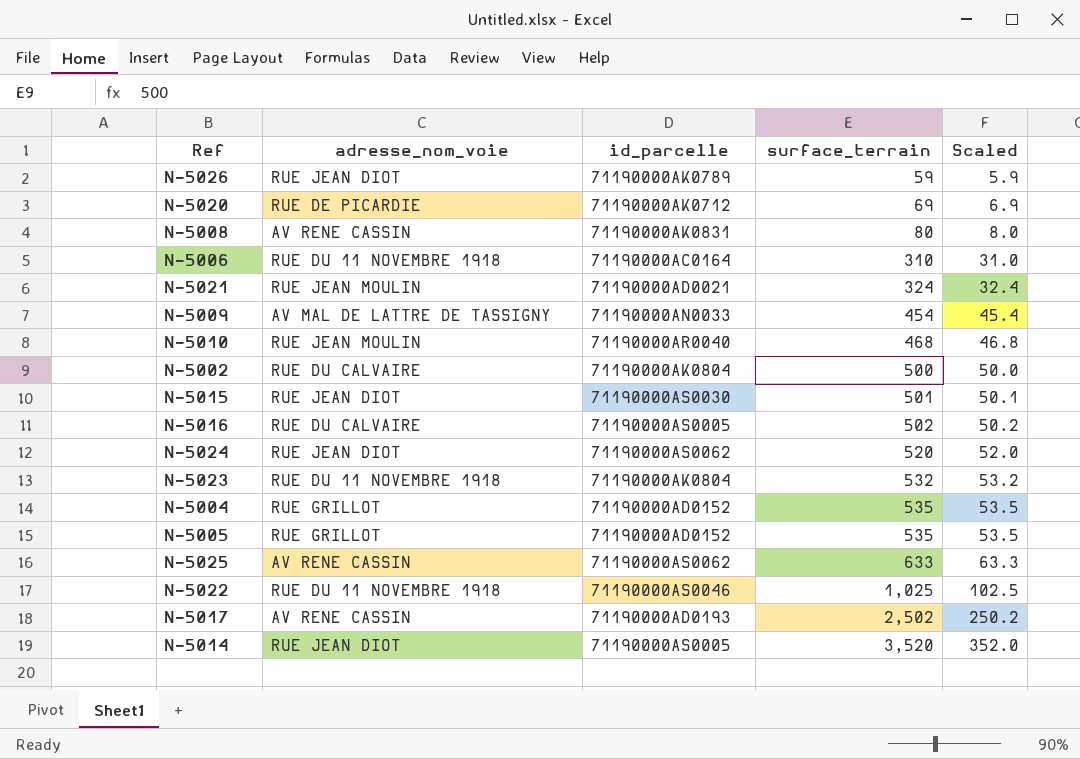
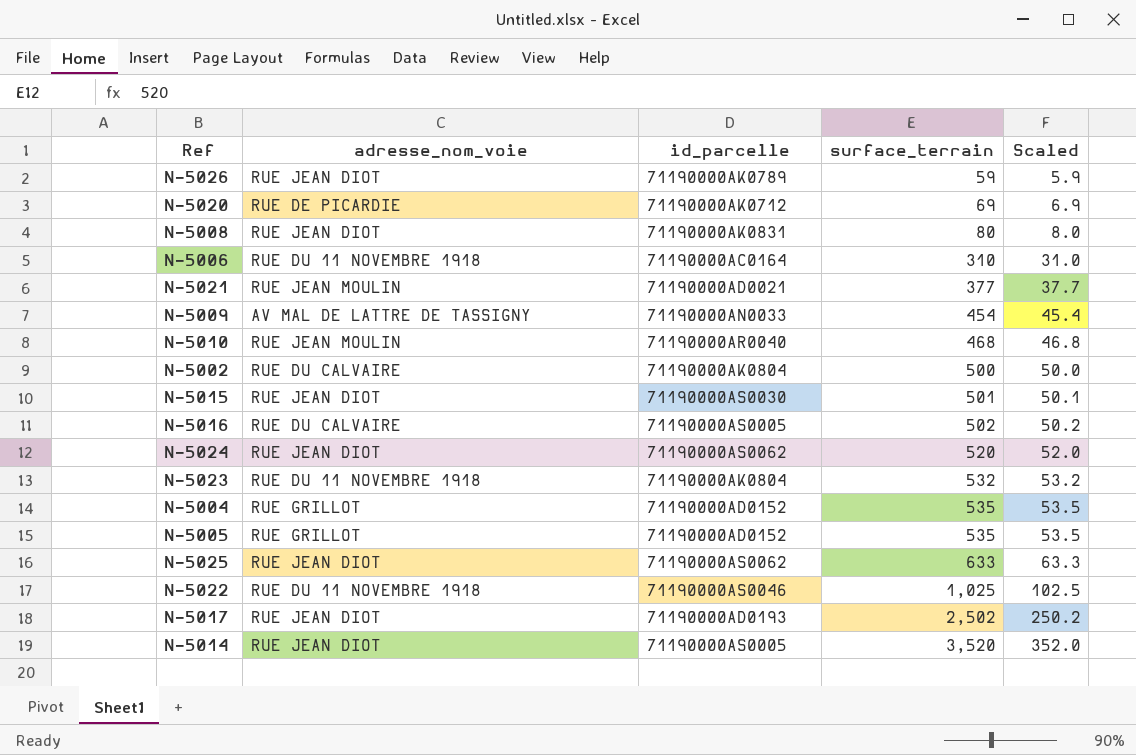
N-5008 | adresse_nom_voie: AV RENE CASSIN -> RUE JEAN DIOT
N-5021 | surface_terrain: 324 -> 377
N-5021 | Scaled: 32.4 -> 37.7
N-5025 | adresse_nom_voie: AV RENE CASSIN -> RUE JEAN DIOT
N-5017 | adresse_nom_voie: AV RENE CASSIN -> RUE JEAN DIOT

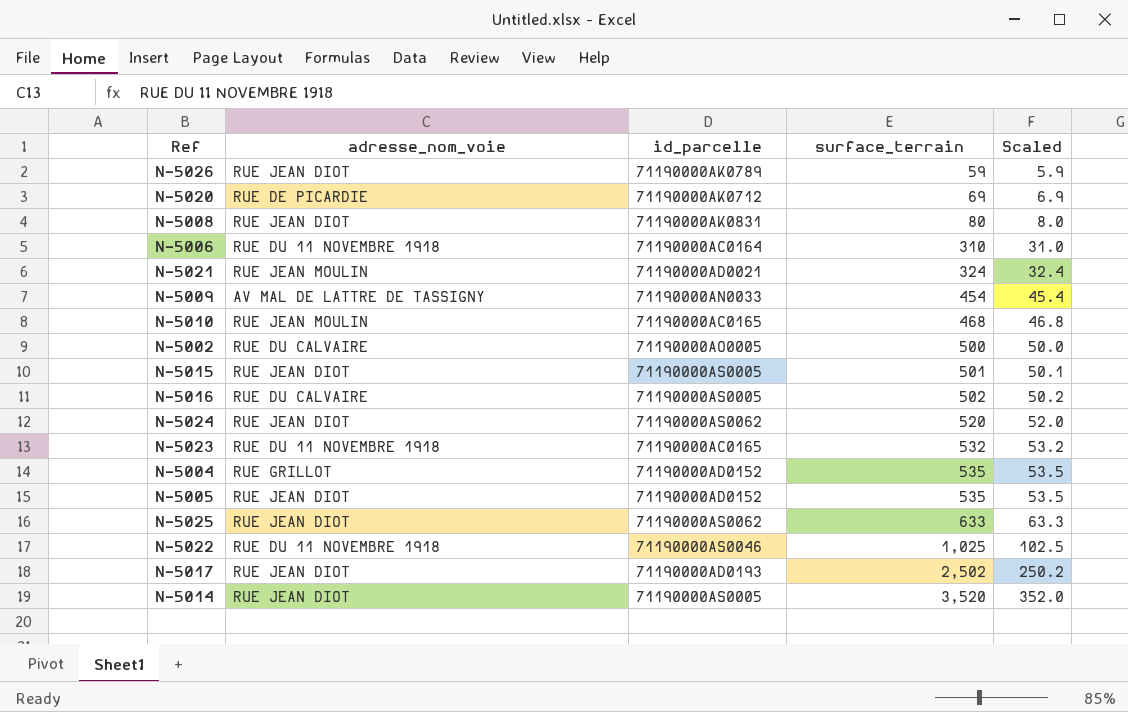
N-5021 | surface_terrain: 377 -> 324
N-5021 | Scaled: 37.7 -> 32.4
N-5010 | id_parcelle: 71190000AR0040 -> 71190000AC0165
N-5002 | id_parcelle: 71190000AK0804 -> 71190000AO0005
N-5015 | id_parcelle: 71190000AS0030 -> 71190000AS0005
N-5023 | id_parcelle: 71190000AK0804 -> 71190000AC0165
N-5005 | adresse_nom_voie: RUE GRILLOT -> RUE JEAN DIOT

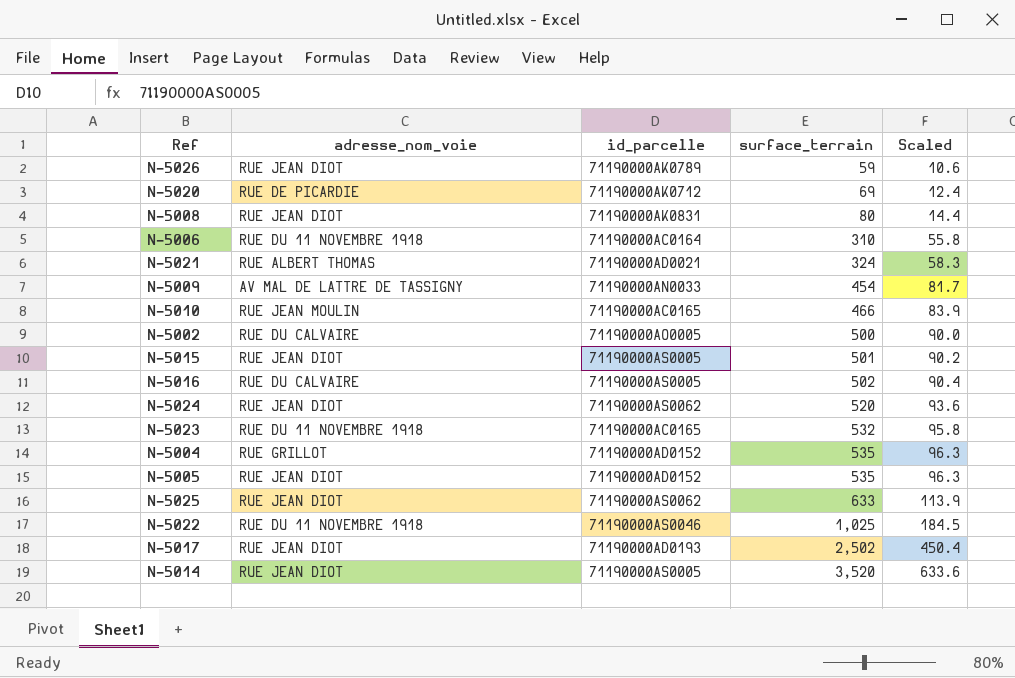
column Scaled | formula: [surface_terrain] * 0.1 -> [surface_terrain] * 0.18
N-5021 | adresse_nom_voie: RUE JEAN MOULIN -> RUE ALBERT THOMAS
N-5010 | surface_terrain: 468 -> 466

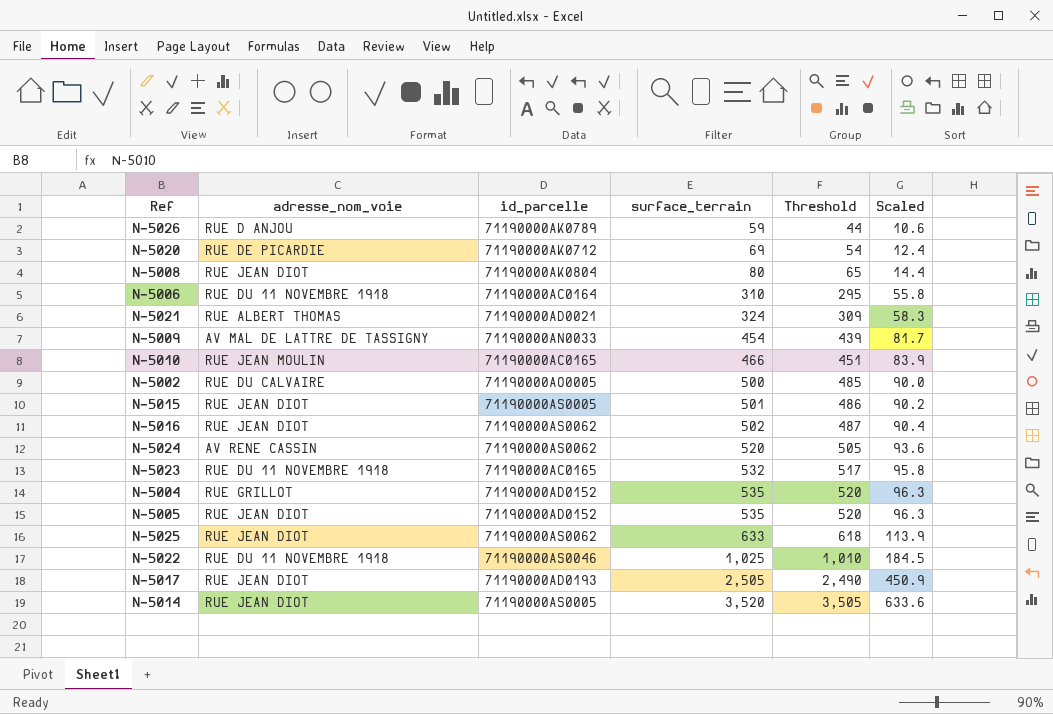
column Threshold | formula: none -> [surface_terrain] - 15
N-5026 | adresse_nom_voie: RUE JEAN DIOT -> RUE D ANJOU
N-5008 | id_parcelle: 71190000AK0831 -> 71190000AK0804
N-5016 | adresse_nom_voie: RUE DU CALVAIRE -> RUE JEAN DIOT
N-5016 | id_parcelle: 71190000AS0005 -> 71190000AS0062
N-5024 | adresse_nom_voie: RUE JEAN DIOT -> AV RENE CASSIN
N-5017 | surface_terrain: 2,502 -> 2,505
N-5017 | Scaled: 450.4 -> 450.9

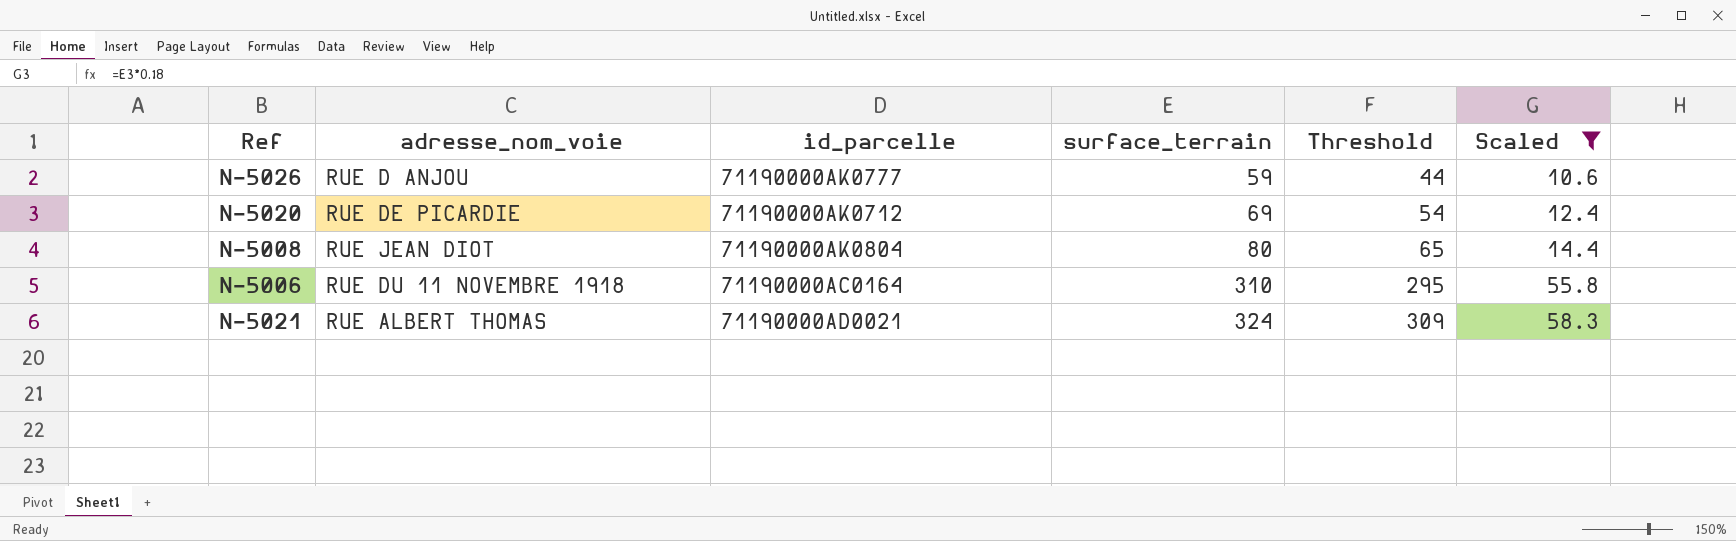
filter: none -> Scaled <= 58.3
N-5026 | id_parcelle: 71190000AK0789 -> 71190000AK0777

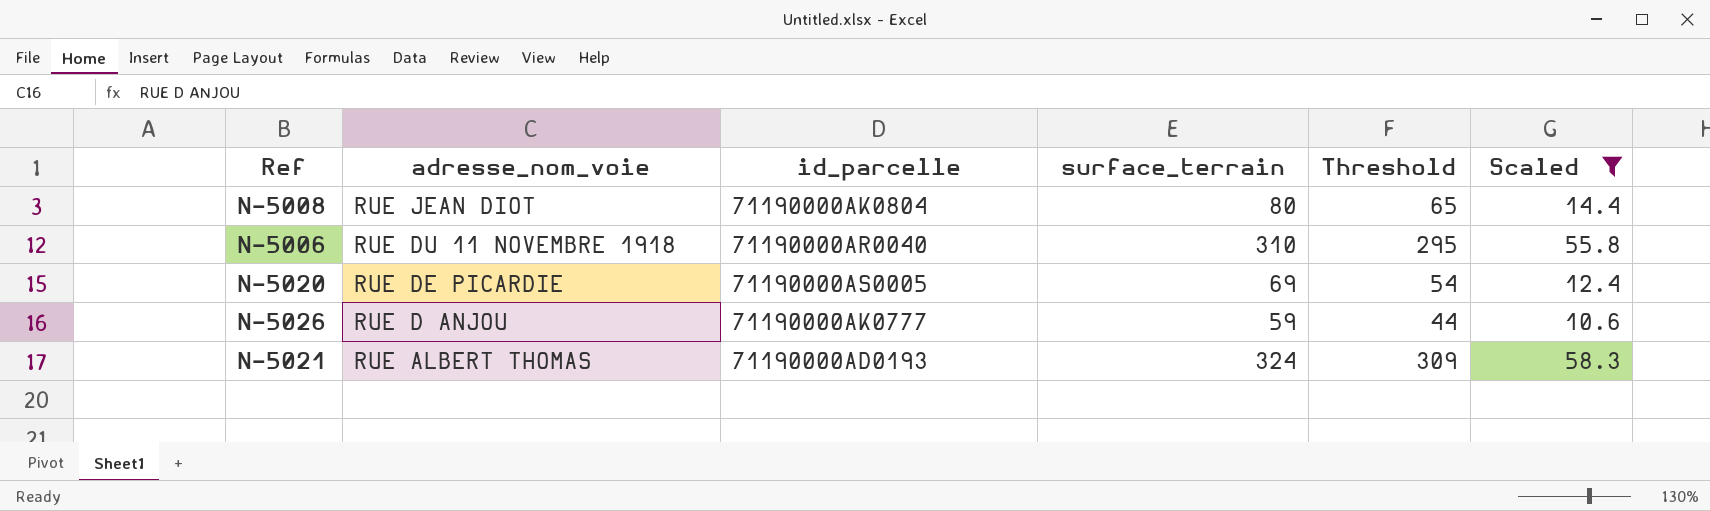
row order: surface_terrain ascending -> adresse_nom_voie descending
N-5006 | id_parcelle: 71190000AC0164 -> 71190000AR0040
N-5020 | id_parcelle: 71190000AK0712 -> 71190000AS0005
N-5021 | id_parcelle: 71190000AD0021 -> 71190000AD0193

